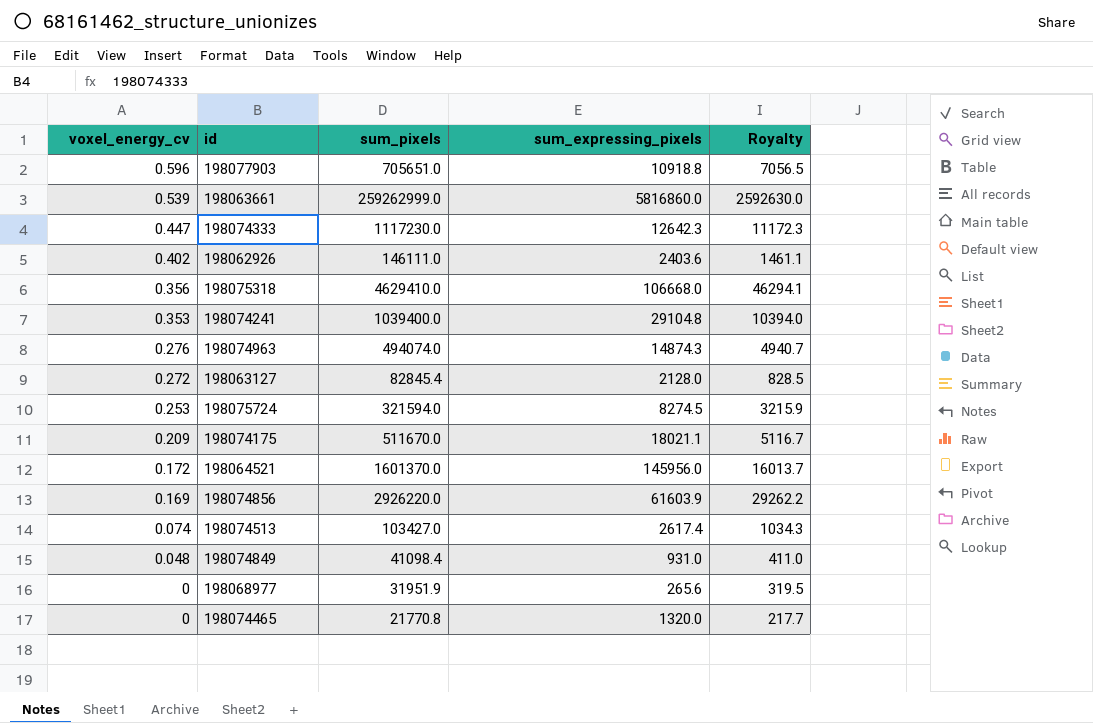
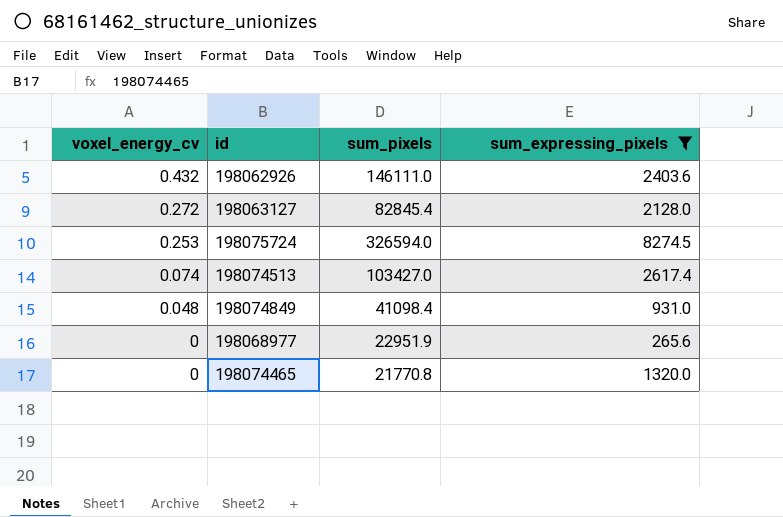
filter: none -> sum_expressing_pixels <= 8274.5
column Royalty | formula: [sum_pixels] * 0.01 -> none
198062926 | voxel_energy_cv: 0.402 -> 0.432
198075724 | sum_pixels: 321594.0 -> 326594.0
198068977 | sum_pixels: 31951.9 -> 22951.9

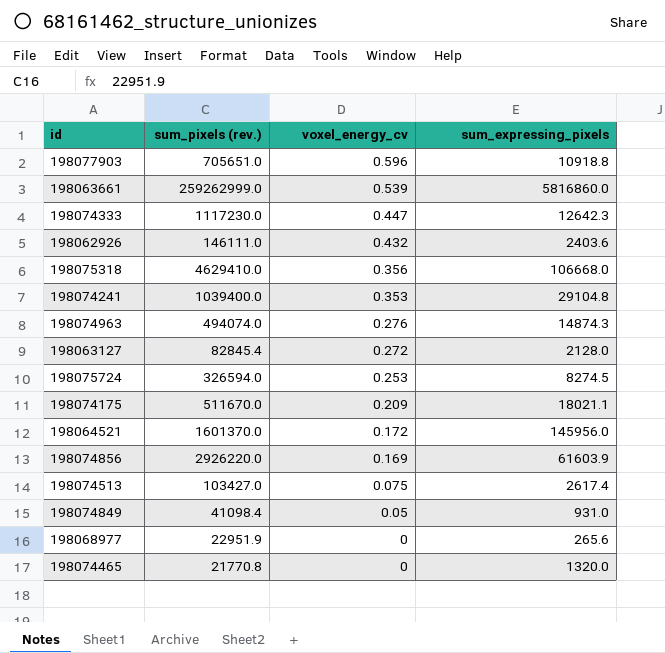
filter: sum_expressing_pixels <= 8274.5 -> none
column name: sum_pixels -> sum_pixels (rev.)
column voxel_energy_cv | position: 1 -> 3
198074513 | voxel_energy_cv: 0.074 -> 0.075
198074849 | voxel_energy_cv: 0.048 -> 0.05

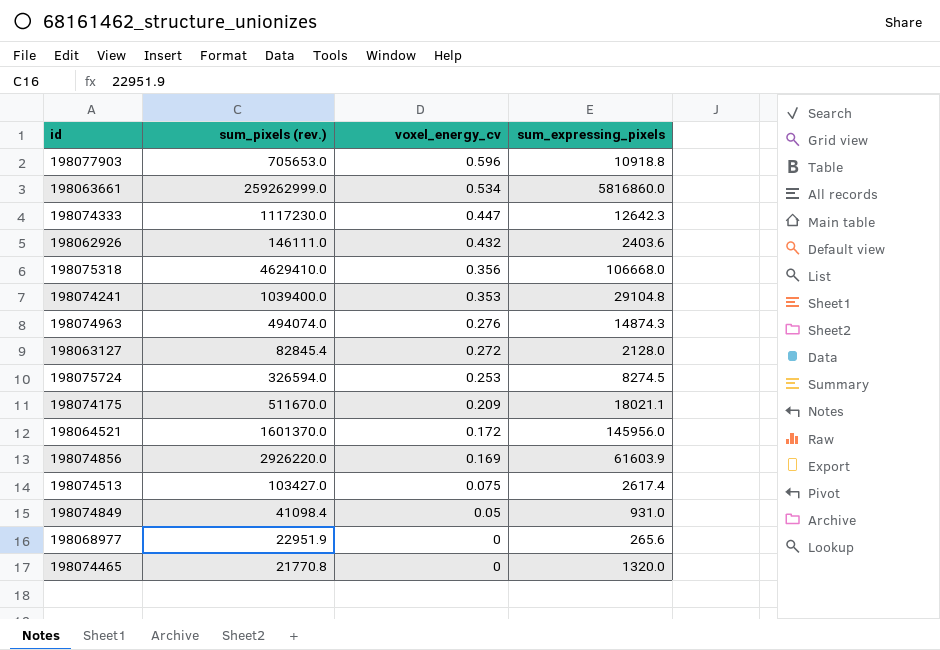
198077903 | sum_pixels (rev.): 705651.0 -> 705653.0
198063661 | voxel_energy_cv: 0.539 -> 0.534

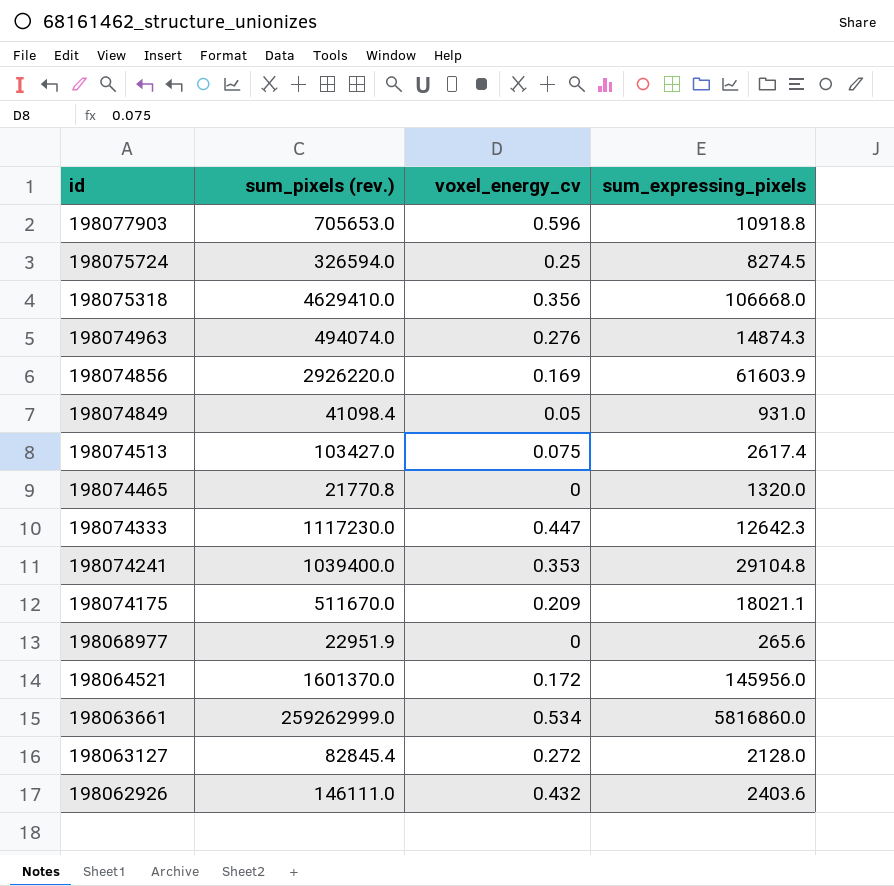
row order: voxel_energy_cv descending -> id descending
198075724 | voxel_energy_cv: 0.253 -> 0.25

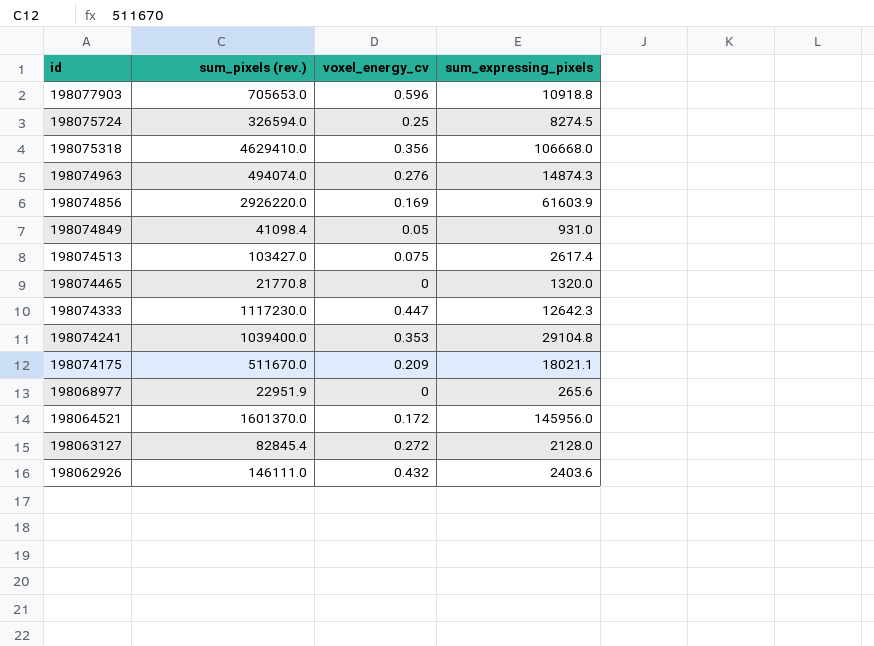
row 198063661: 259262999.0 | 0.534 | 5816860.0 -> none

